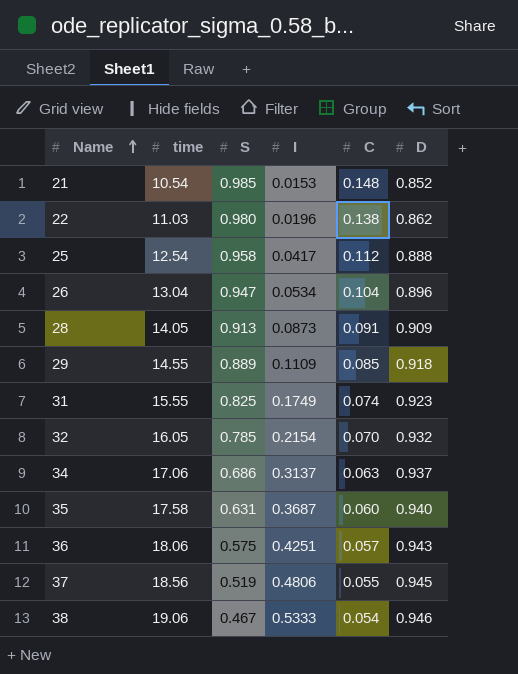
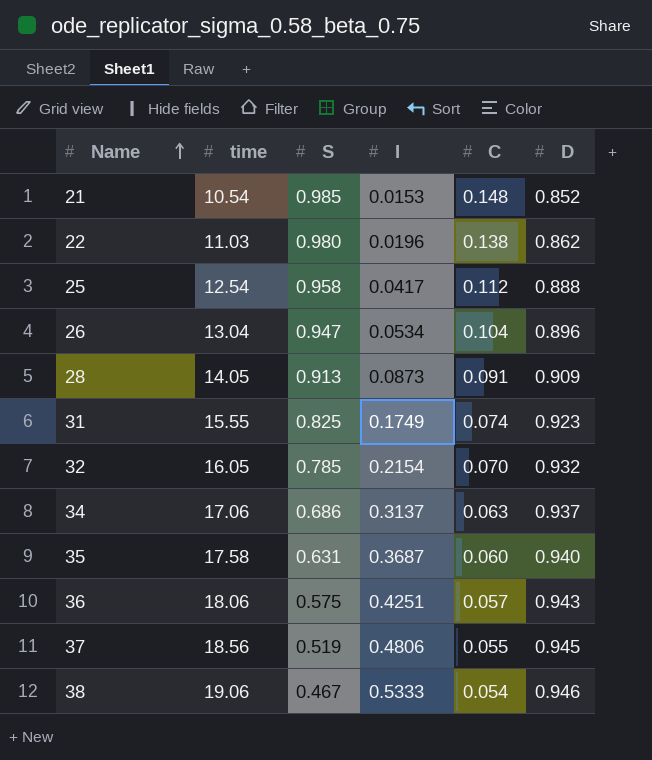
row 29: 14.55 | 0.889 | 0.1109 | 0.085 | 0.918 -> none

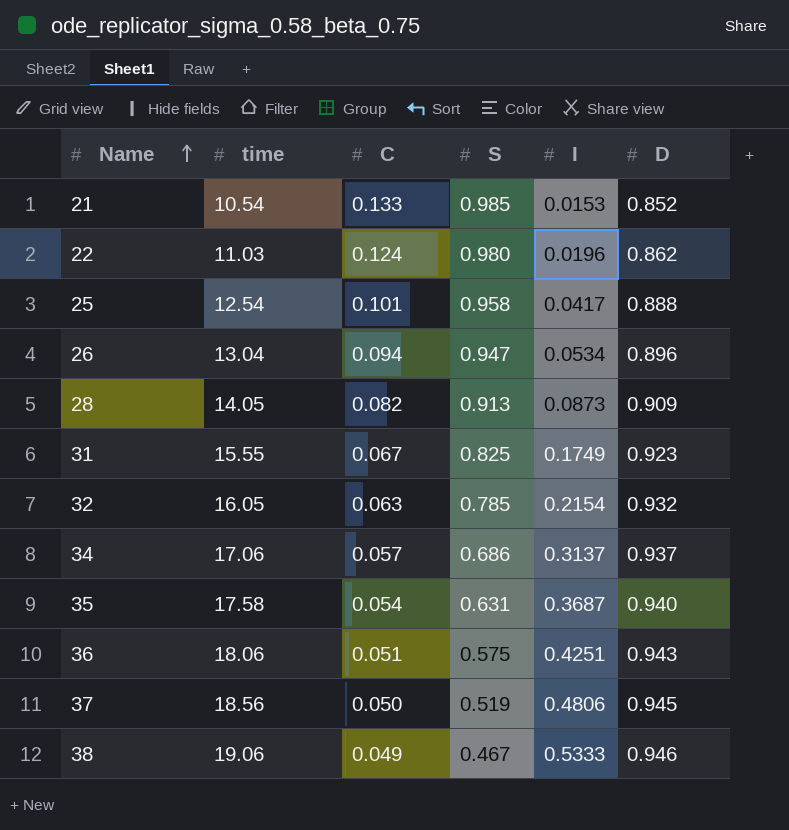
column C | position: 5 -> 3
21 | C: 0.148 -> 0.133
22 | C: 0.138 -> 0.124
25 | C: 0.112 -> 0.101
26 | C: 0.104 -> 0.094
28 | C: 0.091 -> 0.082
31 | C: 0.074 -> 0.067
32 | C: 0.070 -> 0.063
34 | C: 0.063 -> 0.057
35 | C: 0.060 -> 0.054
36 | C: 0.057 -> 0.051
37 | C: 0.055 -> 0.050
38 | C: 0.054 -> 0.049

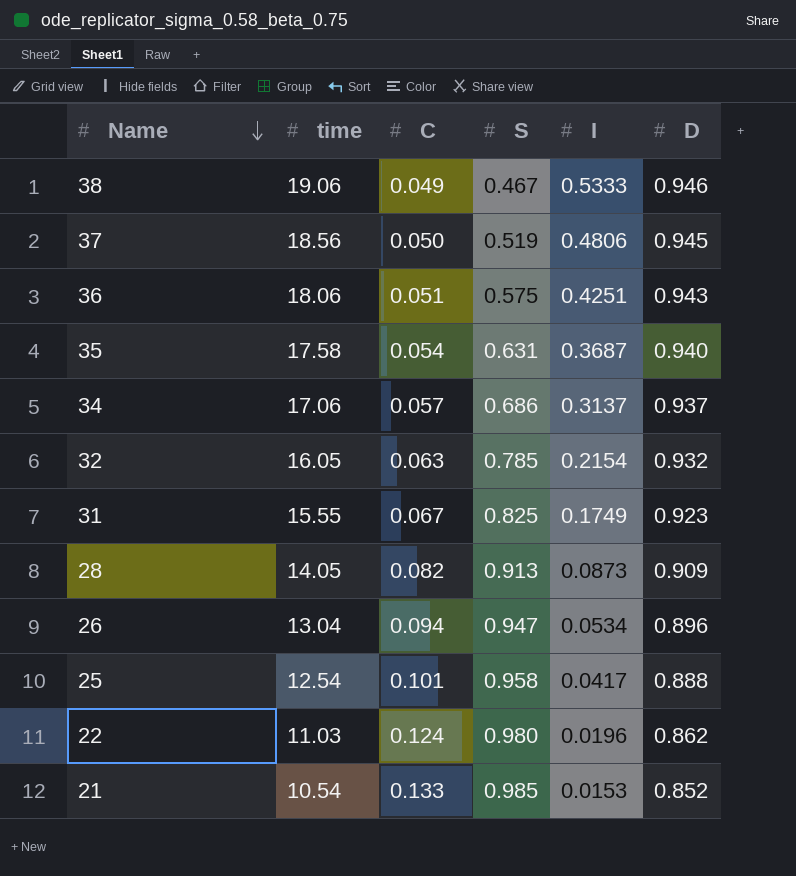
row order: Name ascending -> Name descending

